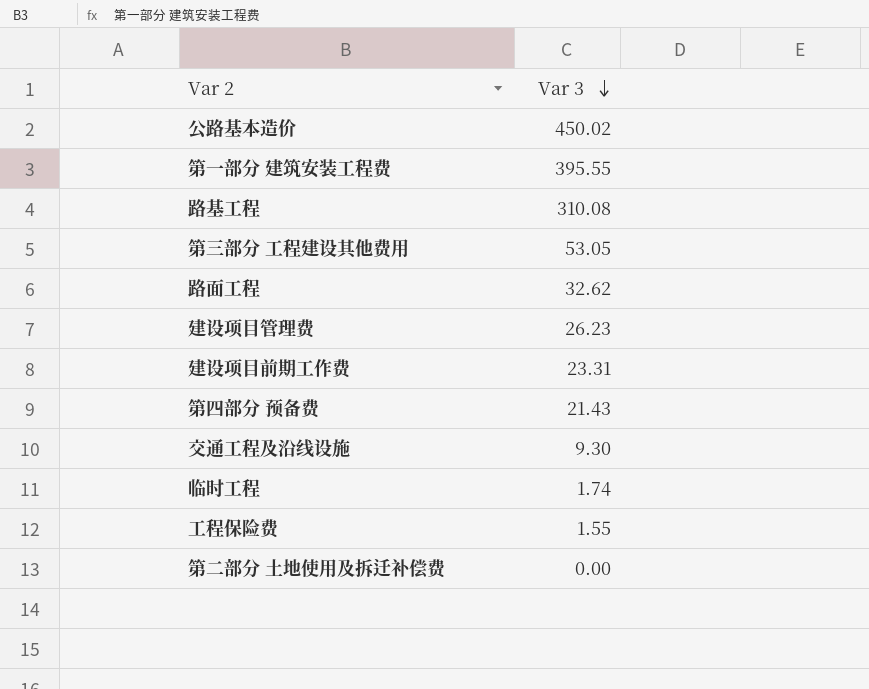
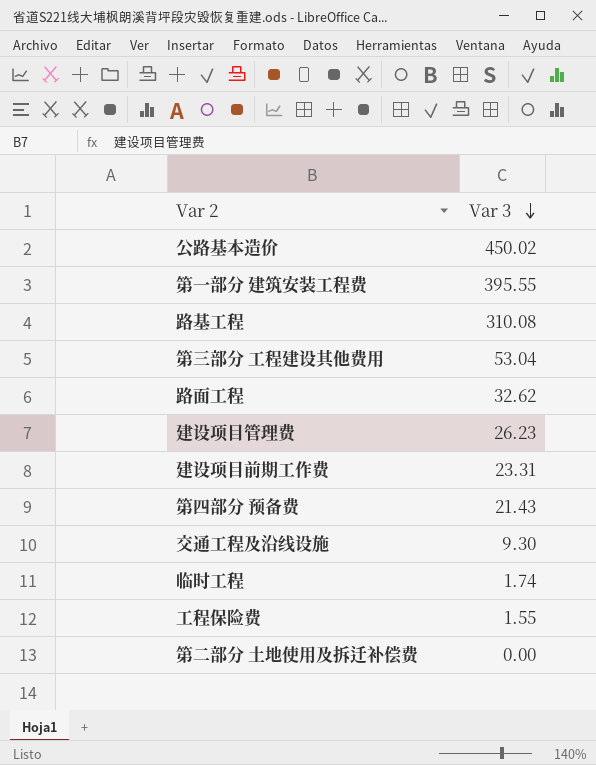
第三部分 工程建设其他费用 | Var 3: 53.05 -> 53.04

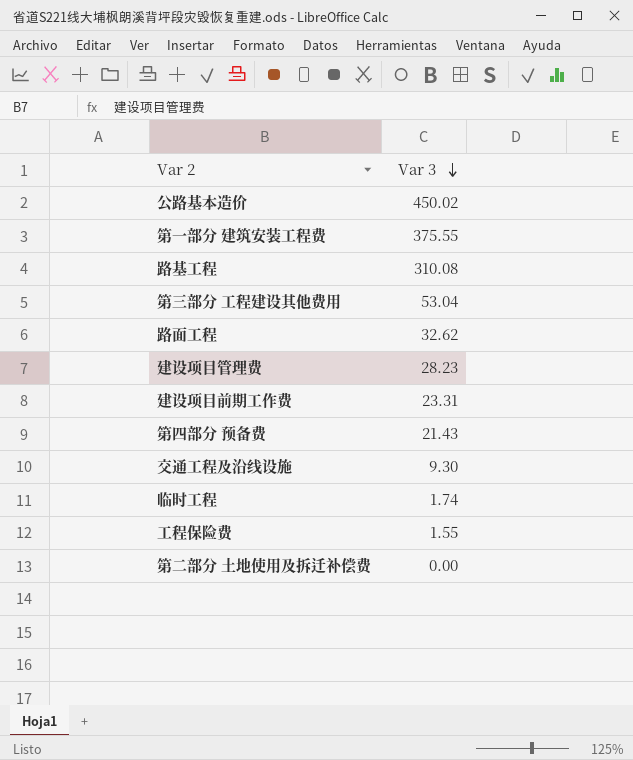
第一部分 建筑安装工程费 | Var 3: 395.55 -> 375.55
建设项目管理费 | Var 3: 26.23 -> 28.23

